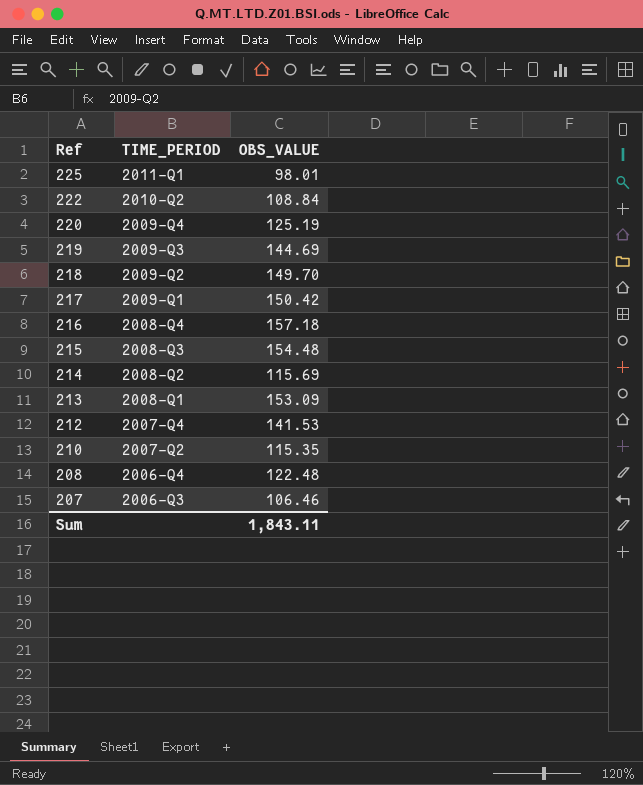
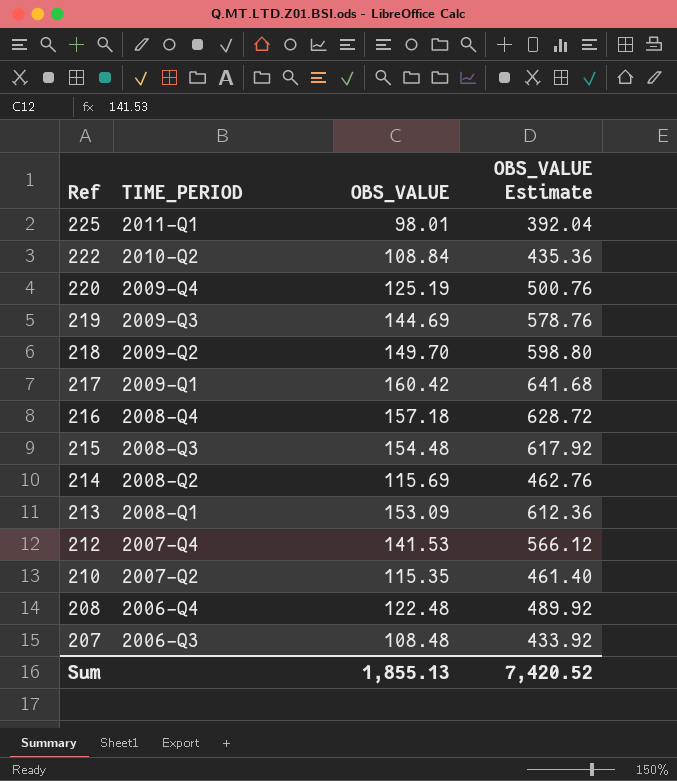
column OBS_VALUE Estimate | formula: none -> [OBS_VALUE] * 4
217 | OBS_VALUE: 150.42 -> 160.42
207 | OBS_VALUE: 106.46 -> 108.48
Sum | OBS_VALUE: 1,843.11 -> 1,855.13

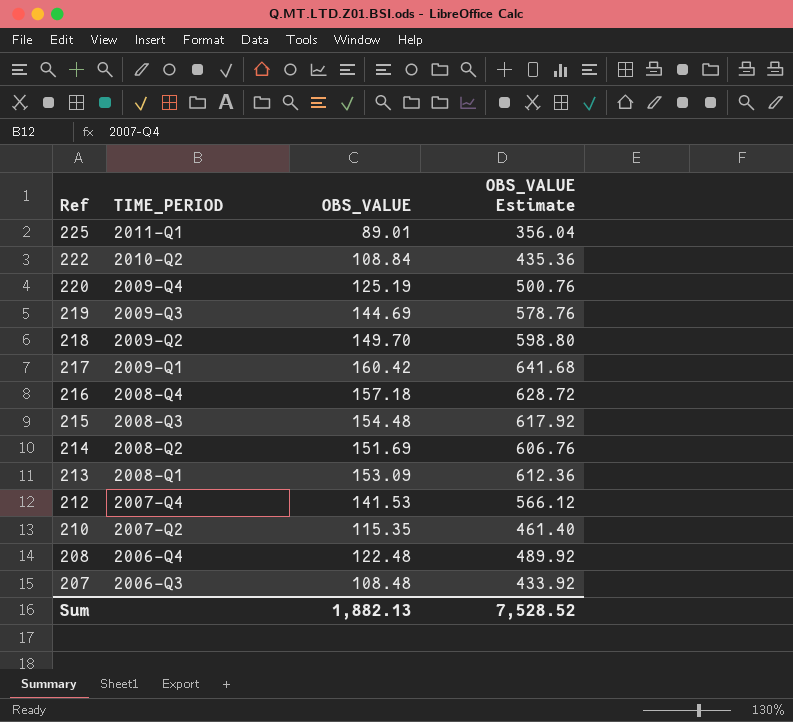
225 | OBS_VALUE: 98.01 -> 89.01
225 | OBS_VALUE Estimate: 392.04 -> 356.04
214 | OBS_VALUE: 115.69 -> 151.69
214 | OBS_VALUE Estimate: 462.76 -> 606.76
Sum | OBS_VALUE: 1,855.13 -> 1,882.13
Sum | OBS_VALUE Estimate: 7,420.52 -> 7,528.52

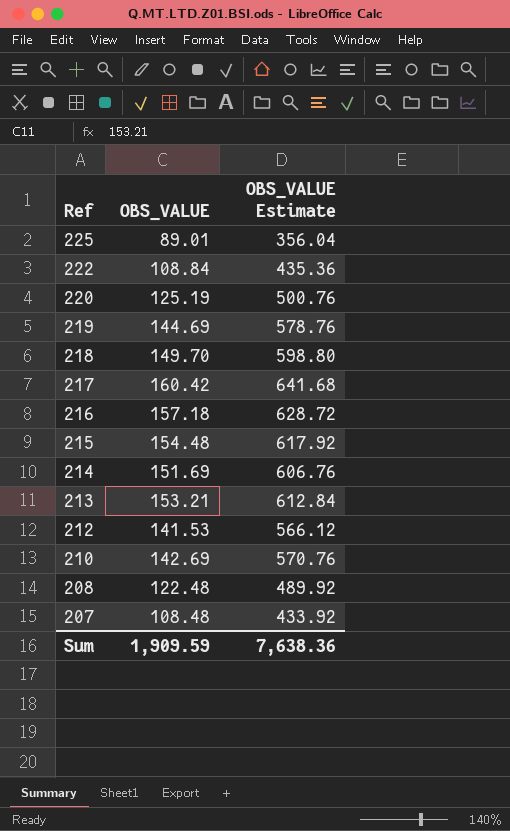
column TIME_PERIOD | position: 2 -> none
213 | OBS_VALUE: 153.09 -> 153.21
213 | OBS_VALUE Estimate: 612.36 -> 612.84
210 | OBS_VALUE: 115.35 -> 142.69
210 | OBS_VALUE Estimate: 461.40 -> 570.76
Sum | OBS_VALUE: 1,882.13 -> 1,909.59
Sum | OBS_VALUE Estimate: 7,528.52 -> 7,638.36

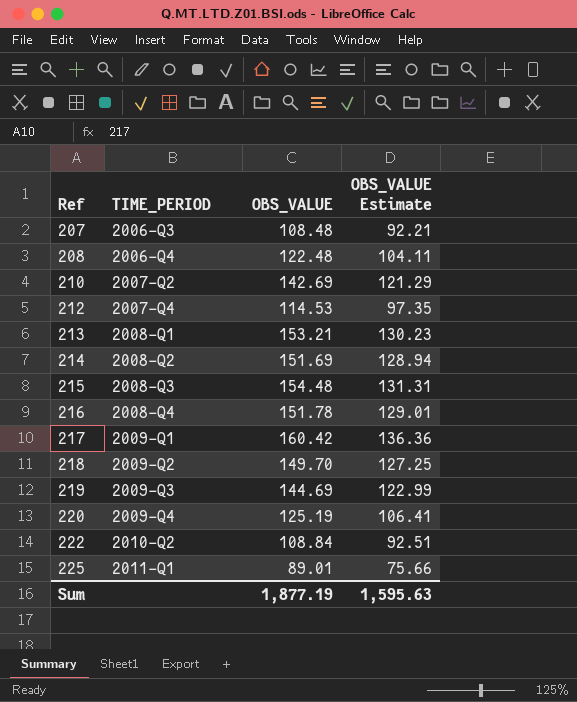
row order: Ref descending -> Ref ascending
column TIME_PERIOD | position: none -> 2
column OBS_VALUE Estimate | formula: [OBS_VALUE] * 4 -> [OBS_VALUE] * 0.85
212 | OBS_VALUE: 141.53 -> 114.53
216 | OBS_VALUE: 157.18 -> 151.78
Sum | OBS_VALUE: 1,909.59 -> 1,877.19
Sum | OBS_VALUE Estimate: 7,638.36 -> 1,595.63

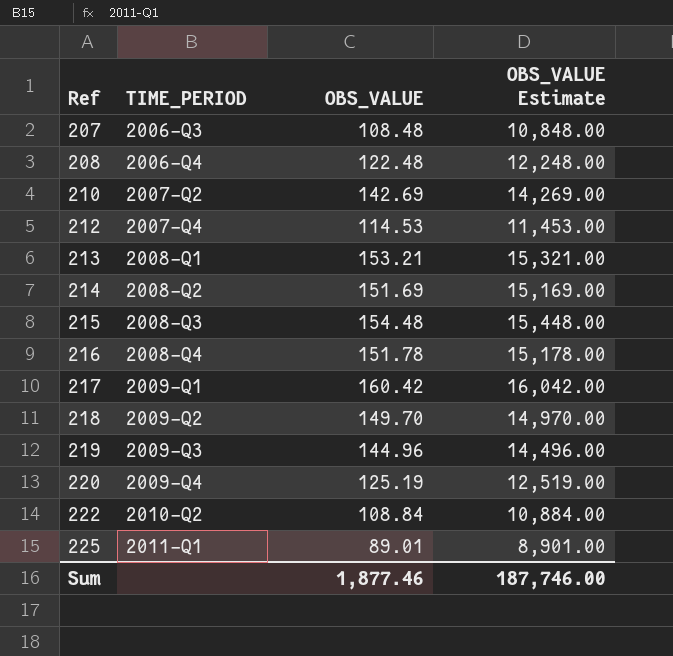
column OBS_VALUE Estimate | formula: [OBS_VALUE] * 0.85 -> [OBS_VALUE] * 100
219 | OBS_VALUE: 144.69 -> 144.96
Sum | OBS_VALUE: 1,877.19 -> 1,877.46
Sum | OBS_VALUE Estimate: 1,595.63 -> 187,746.00

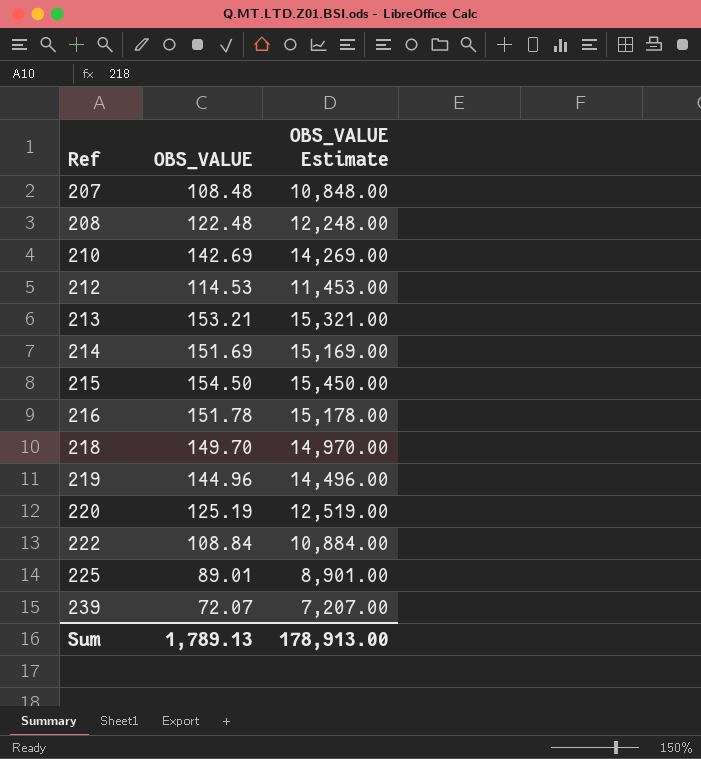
column TIME_PERIOD | position: 2 -> none
row 217: 2009-Q1 | 160.42 | 16,042.00 -> none
215 | OBS_VALUE: 154.48 -> 154.50
215 | OBS_VALUE Estimate: 15,448.00 -> 15,450.00
row 239: none -> 72.07 | 7,207.00
Sum | OBS_VALUE: 1,877.46 -> 1,789.13
Sum | OBS_VALUE Estimate: 187,746.00 -> 178,913.00

